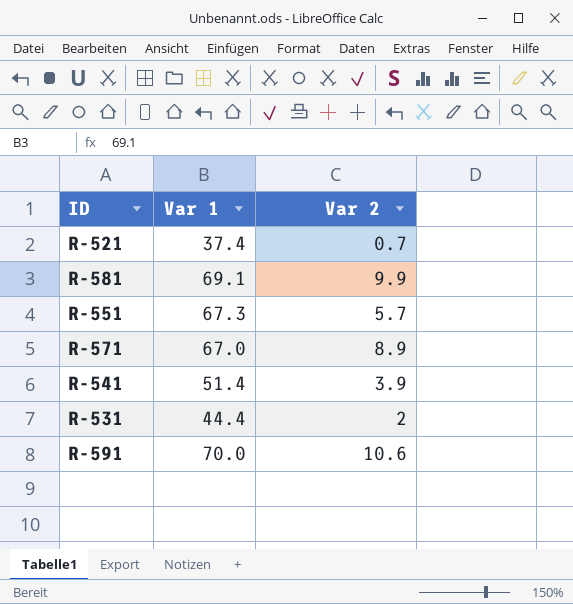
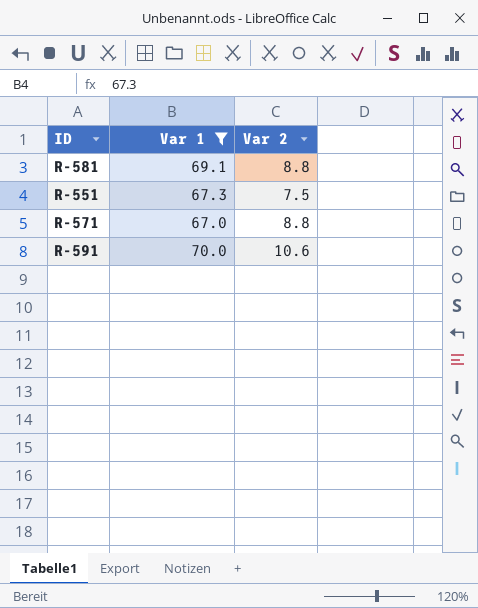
filter: none -> Var 1 >= 67.0
R-581 | Var 2: 9.9 -> 8.8
R-551 | Var 2: 5.7 -> 7.5
R-571 | Var 2: 8.9 -> 8.8

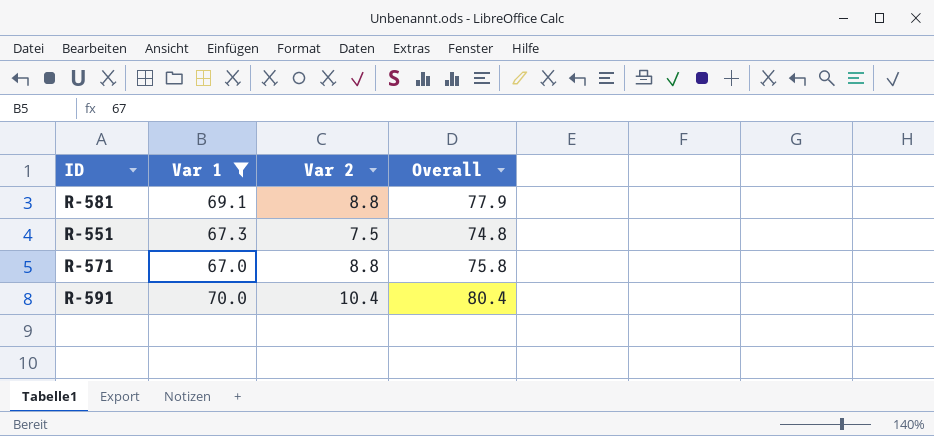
column Overall | formula: none -> [Var 1] + [Var 2]
R-591 | Var 2: 10.6 -> 10.4

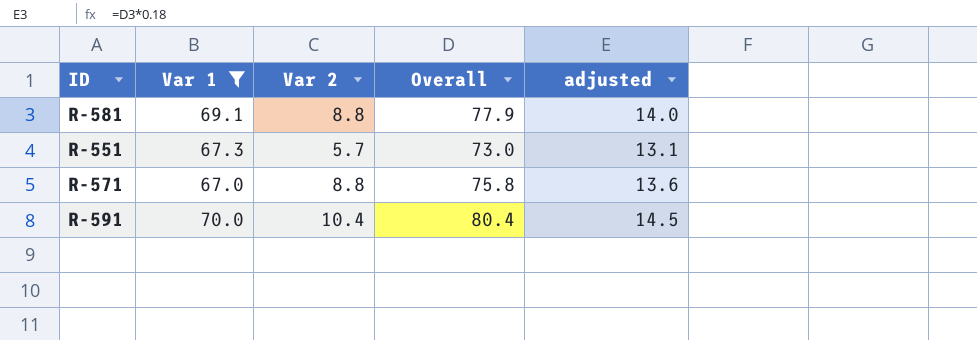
column adjusted | formula: none -> [Overall] * 0.18
R-551 | Var 2: 7.5 -> 5.7
R-551 | Overall: 74.8 -> 73.0

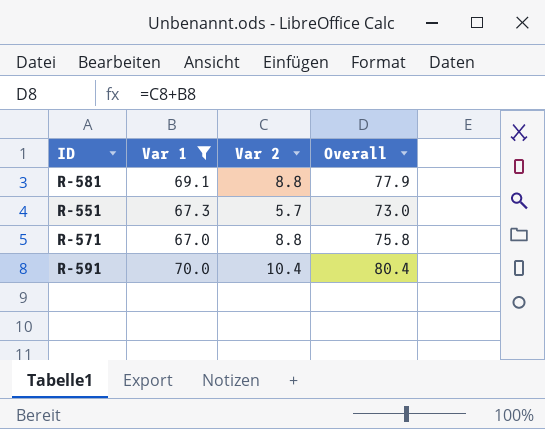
column adjusted | formula: [Overall] * 0.18 -> none

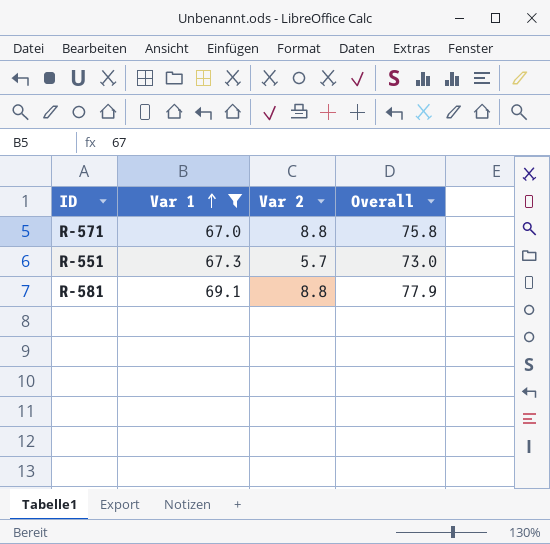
row order: none -> Var 1 ascending
row R-591: 70.0 | 10.4 | 80.4 -> none

